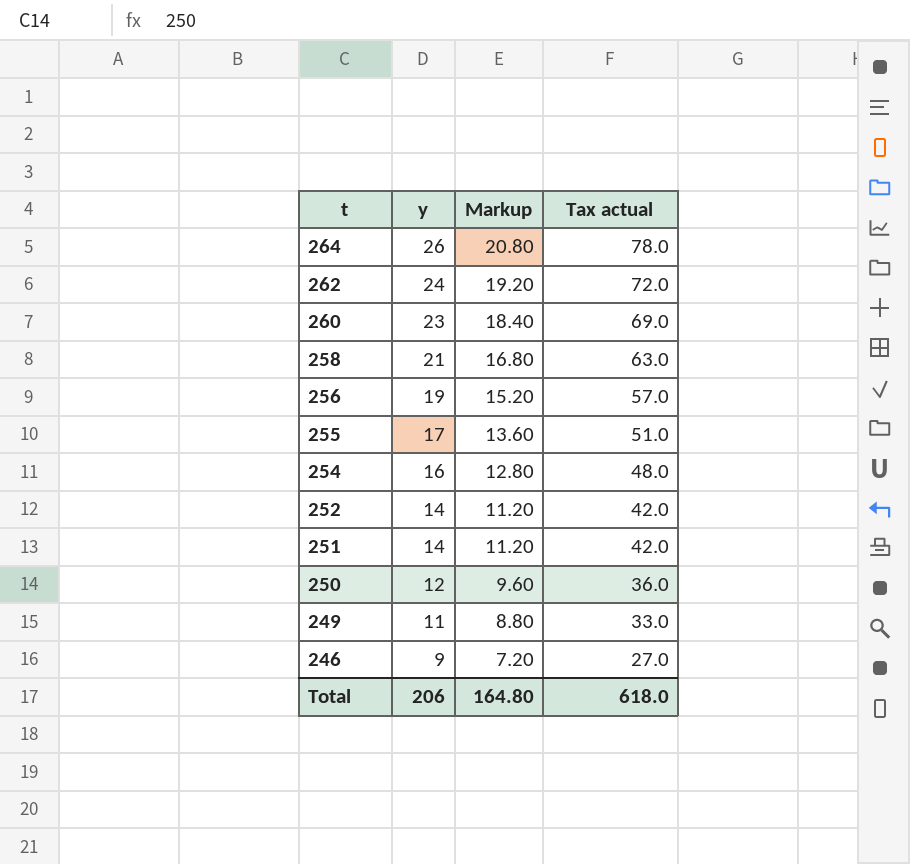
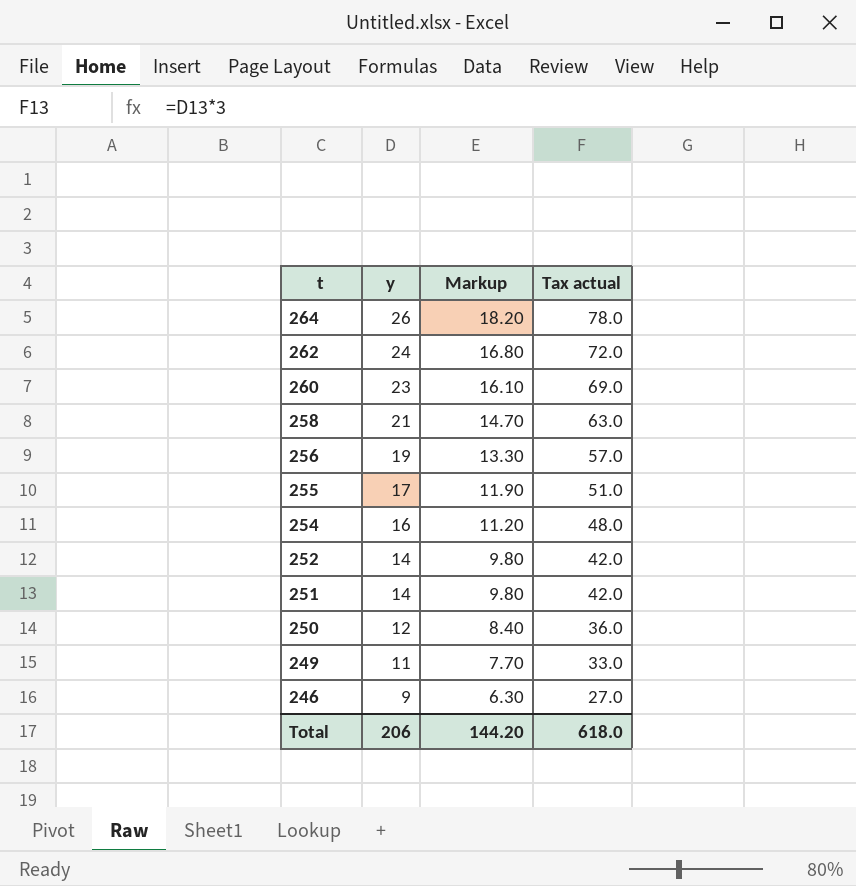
column Markup | formula: [y] * 0.8 -> [y] * 0.7
Total | Markup: 164.80 -> 144.20

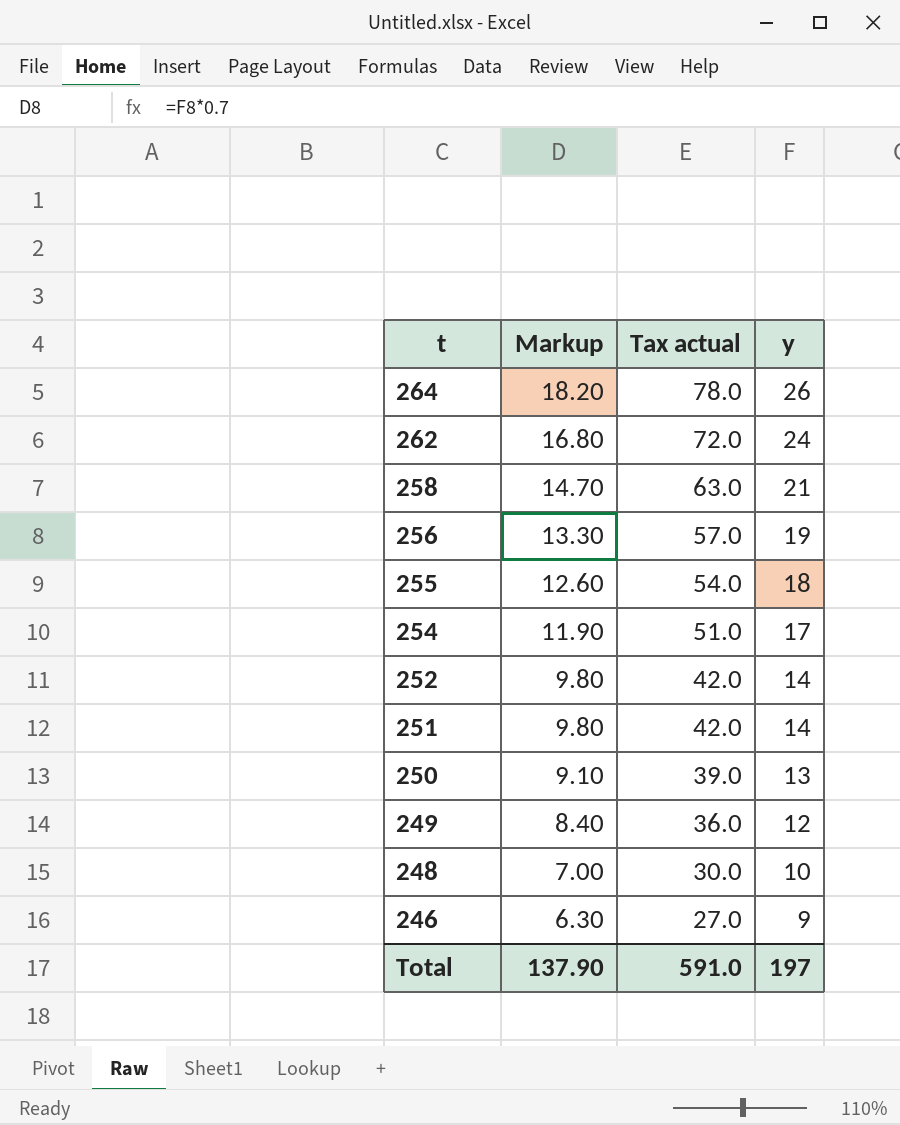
column y | position: 2 -> 4
row 260: 23 | 16.10 | 69.0 -> none
255 | Markup: 11.90 -> 12.60
255 | Tax actual: 51.0 -> 54.0
255 | y: 17 -> 18
254 | Markup: 11.20 -> 11.90
254 | Tax actual: 48.0 -> 51.0
254 | y: 16 -> 17
250 | Markup: 8.40 -> 9.10
250 | Tax actual: 36.0 -> 39.0
250 | y: 12 -> 13
249 | Markup: 7.70 -> 8.40
249 | Tax actual: 33.0 -> 36.0
249 | y: 11 -> 12
row 248: none -> 7.00 | 30.0 | 10
Total | Markup: 144.20 -> 137.90
Total | Tax actual: 618.0 -> 591.0
Total | y: 206 -> 197

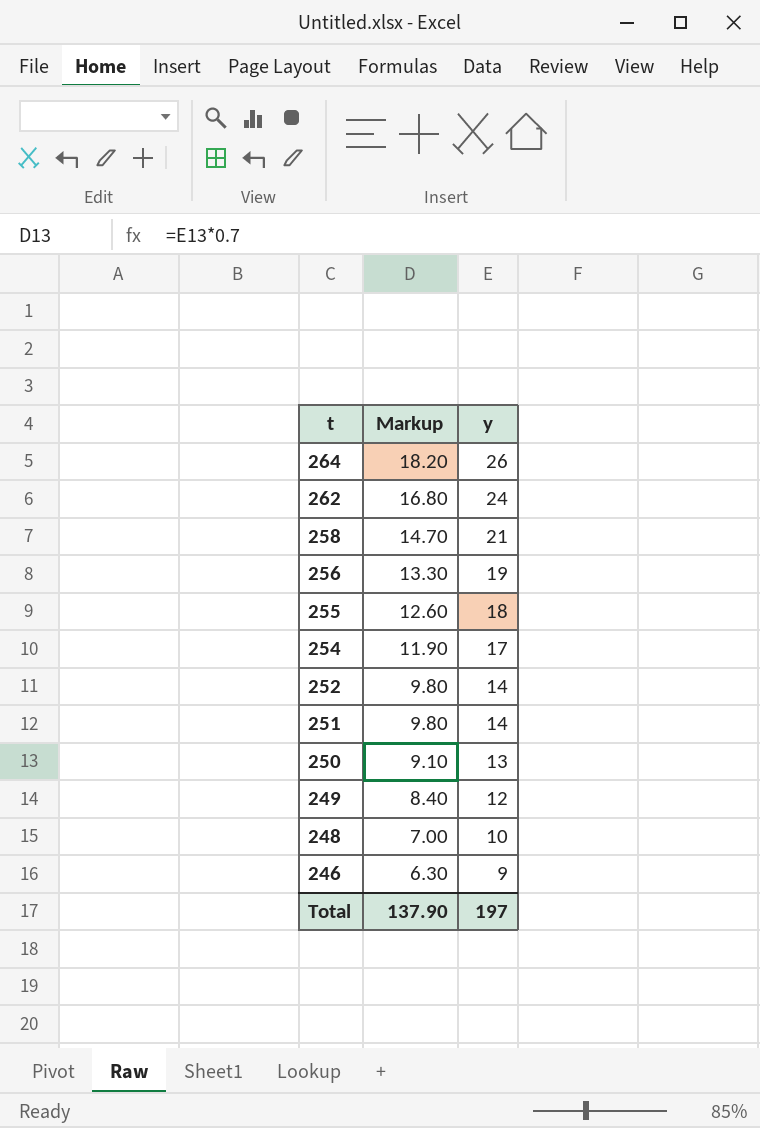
column Tax actual | formula: [y] * 3 -> none

